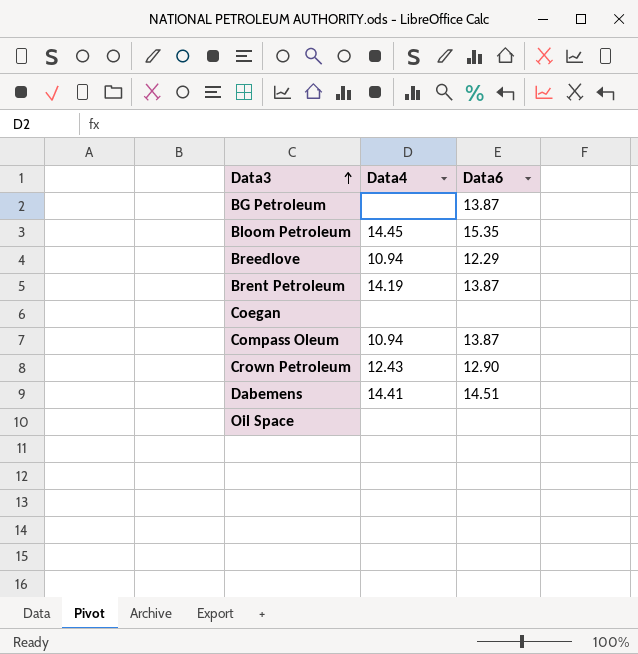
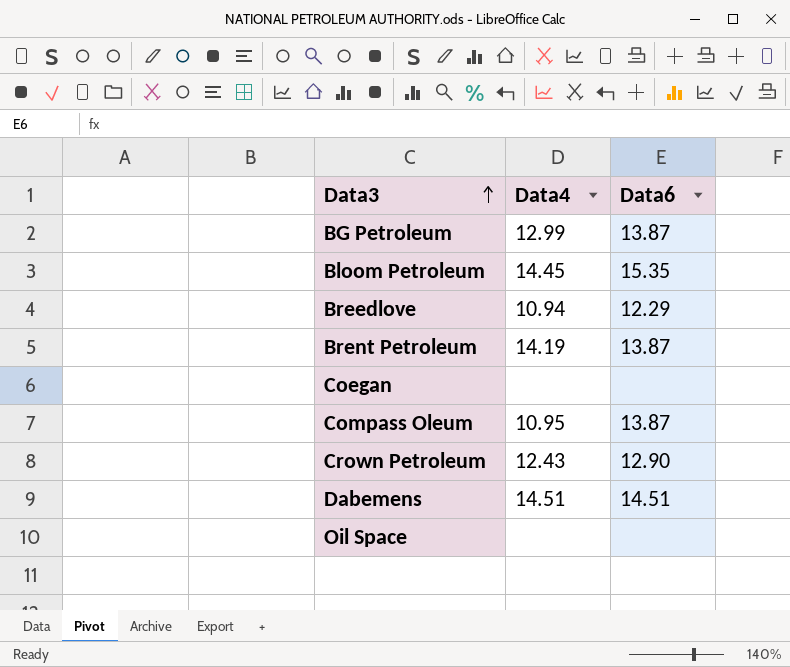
BG Petroleum | Data4: none -> 12.99
Compass Oleum | Data4: 10.94 -> 10.95
Dabemens | Data4: 14.41 -> 14.51

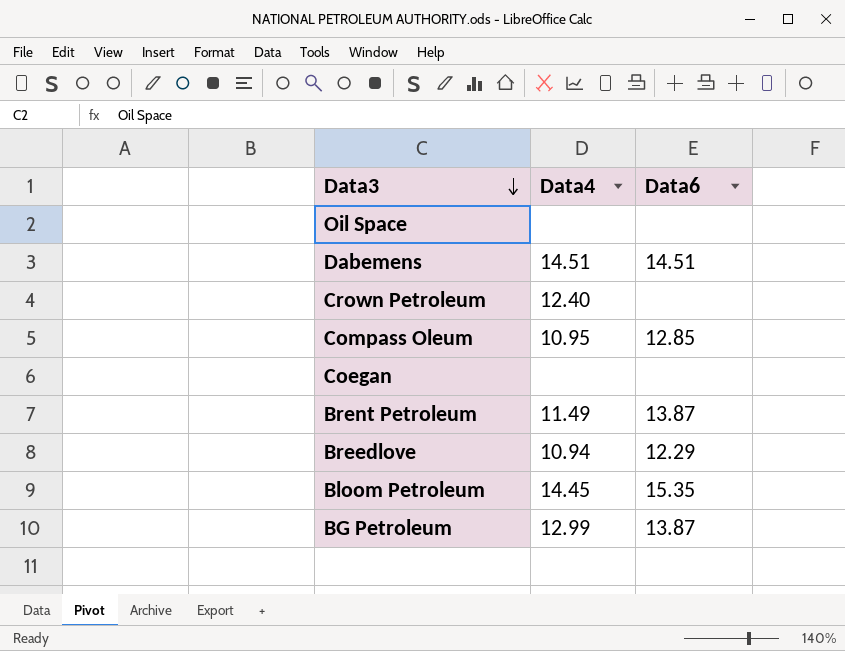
row order: Data3 ascending -> Data3 descending
Crown Petroleum | Data4: 12.43 -> 12.40
Crown Petroleum | Data6: 12.90 -> none
Compass Oleum | Data6: 13.87 -> 12.85
Brent Petroleum | Data4: 14.19 -> 11.49

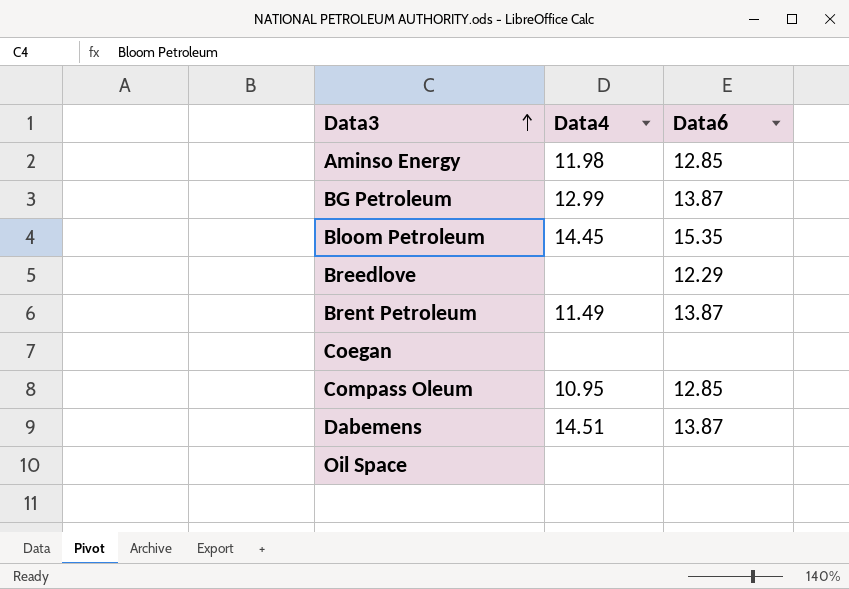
row order: Data3 descending -> Data3 ascending
row Crown Petroleum: 12.40 | none -> none
row Aminso Energy: none -> 11.98 | 12.85
Breedlove | Data4: 10.94 -> none
Dabemens | Data6: 14.51 -> 13.87

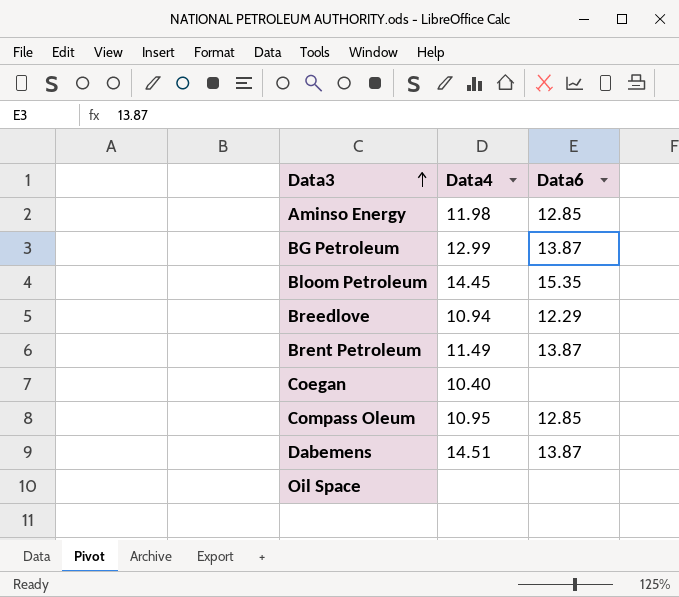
Breedlove | Data4: none -> 10.94
Coegan | Data4: none -> 10.40

